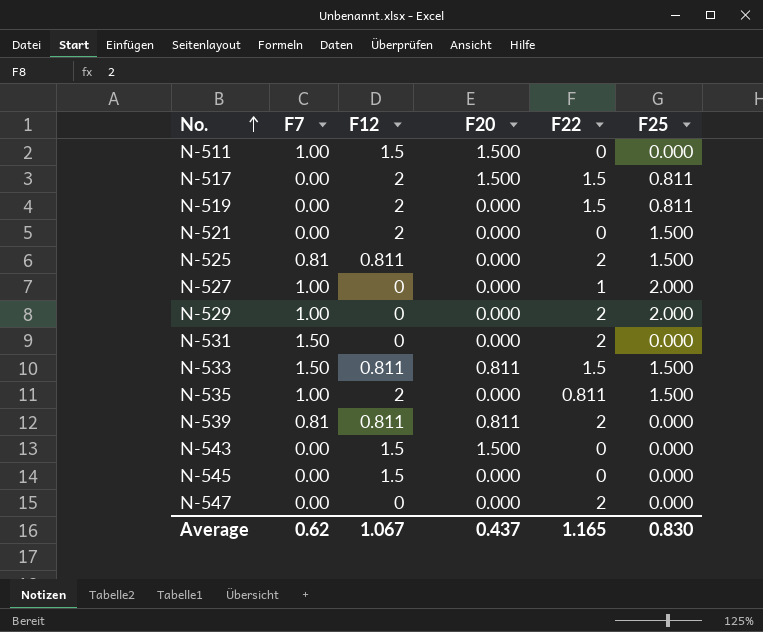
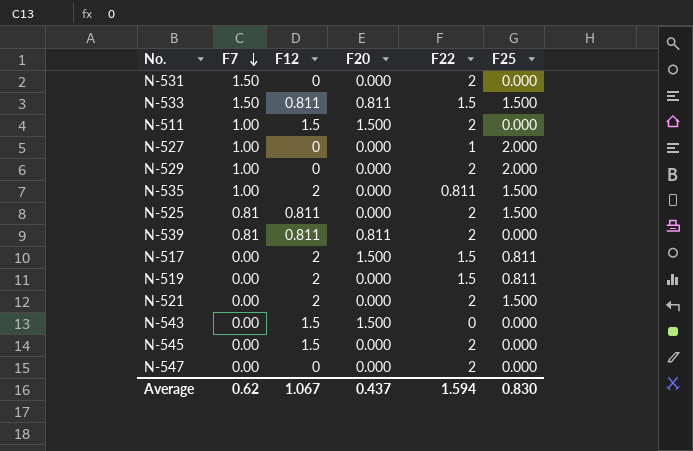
row order: No. ascending -> F7 descending
N-511 | F22: 0 -> 2
N-521 | F22: 0 -> 2
N-545 | F22: 0 -> 2
Average | F22: 1.165 -> 1.594

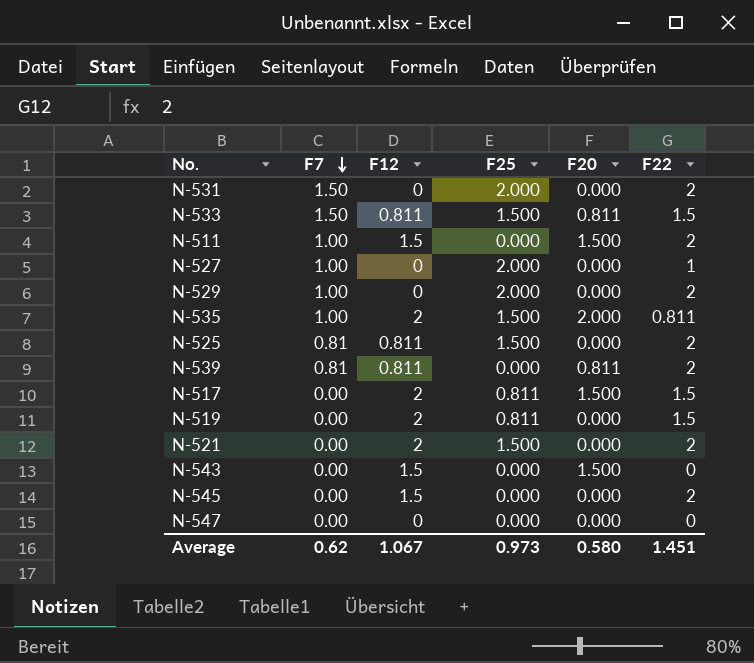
column F25 | position: 6 -> 4
N-531 | F25: 0.000 -> 2.000
N-535 | F20: 0.000 -> 2.000
N-547 | F22: 2 -> 0
Average | F25: 0.830 -> 0.973
Average | F20: 0.437 -> 0.580
Average | F22: 1.594 -> 1.451

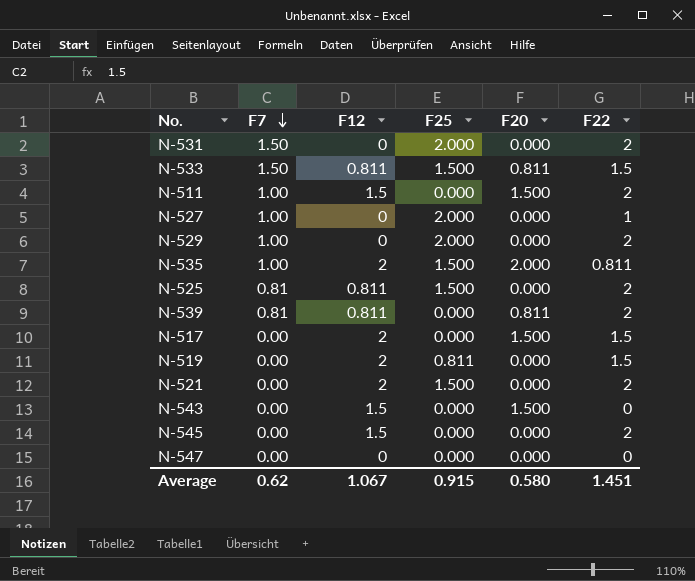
N-517 | F25: 0.811 -> 0.000
Average | F25: 0.973 -> 0.915

